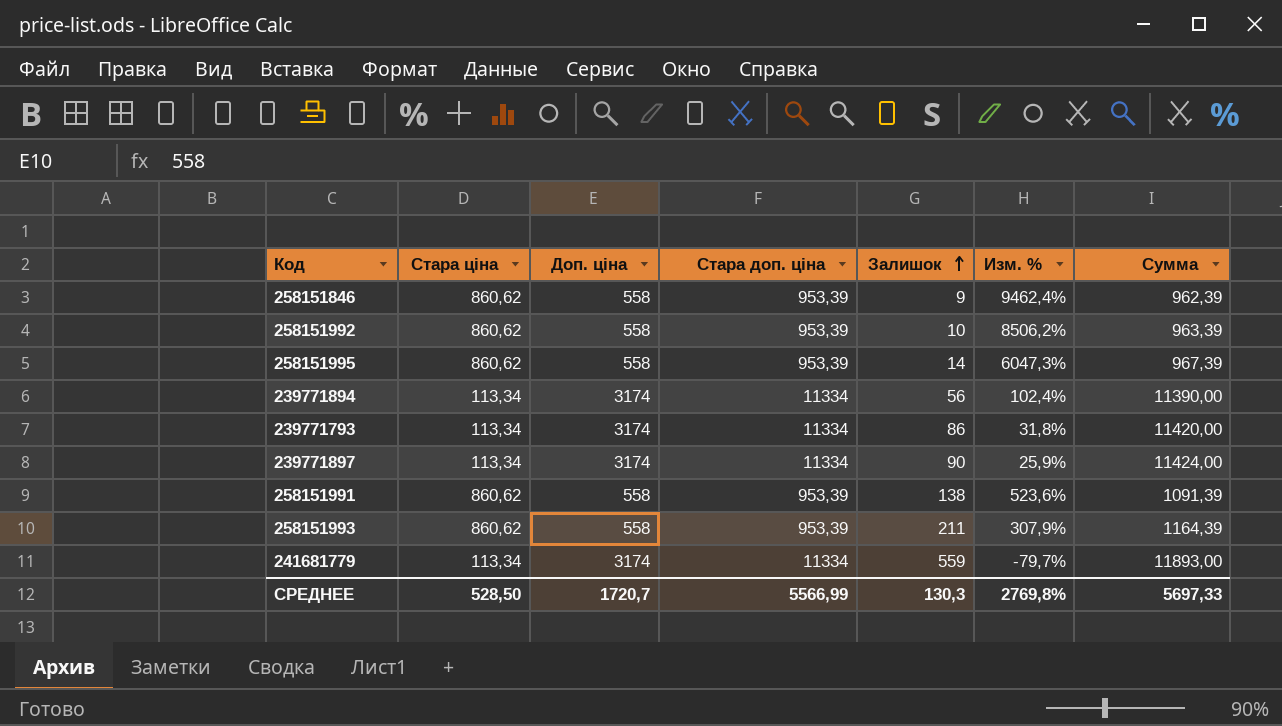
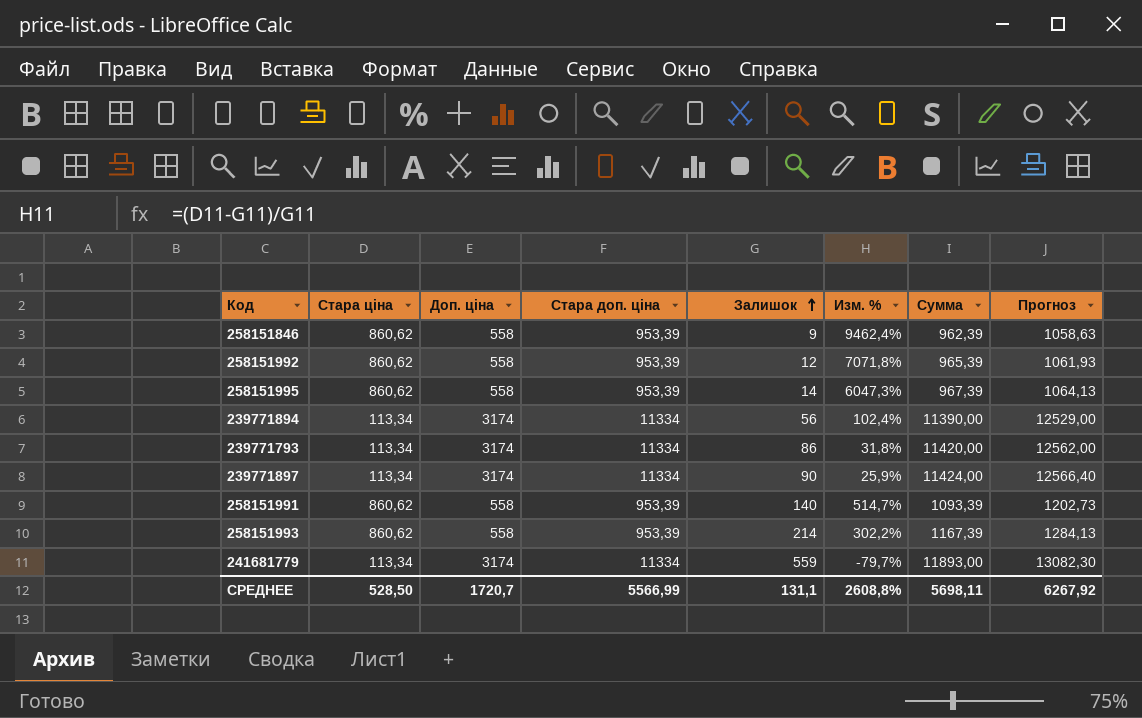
column Прогноз | formula: none -> [Сумма] * 1,1
258151992 | Залишок: 10 -> 12
258151992 | Изм. %: 8506,2% -> 7071,8%
258151992 | Сумма: 963,39 -> 965,39
258151991 | Залишок: 138 -> 140
258151991 | Изм. %: 523,6% -> 514,7%
258151991 | Сумма: 1091,39 -> 1093,39
258151993 | Залишок: 211 -> 214
258151993 | Изм. %: 307,9% -> 302,2%
258151993 | Сумма: 1164,39 -> 1167,39
СРЕДНЕЕ | Залишок: 130,3 -> 131,1
СРЕДНЕЕ | Изм. %: 2769,8% -> 2608,8%
СРЕДНЕЕ | Сумма: 5697,33 -> 5698,11

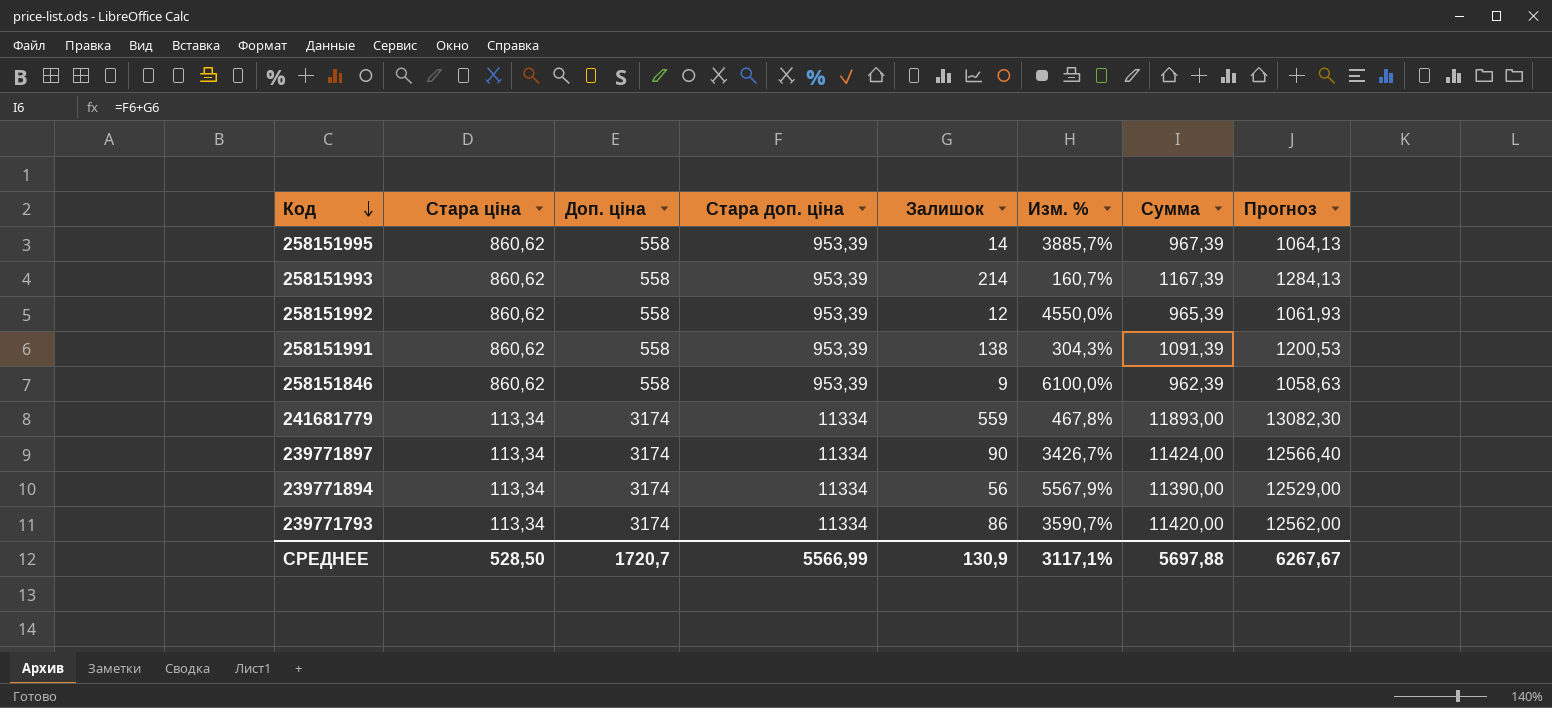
row order: Залишок ascending -> Код descending
column Изм. % | formula: ([Стара ціна] - [Залишок]) / [Залишок] -> ([Доп. ціна] - [Залишок]) / [Залишок]
258151991 | Залишок: 140 -> 138
258151991 | Сумма: 1093,39 -> 1091,39
258151991 | Прогноз: 1202,73 -> 1200,53
СРЕДНЕЕ | Залишок: 131,1 -> 130,9
СРЕДНЕЕ | Изм. %: 2608,8% -> 3117,1%
СРЕДНЕЕ | Сумма: 5698,11 -> 5697,88
СРЕДНЕЕ | Прогноз: 6267,92 -> 6267,67

